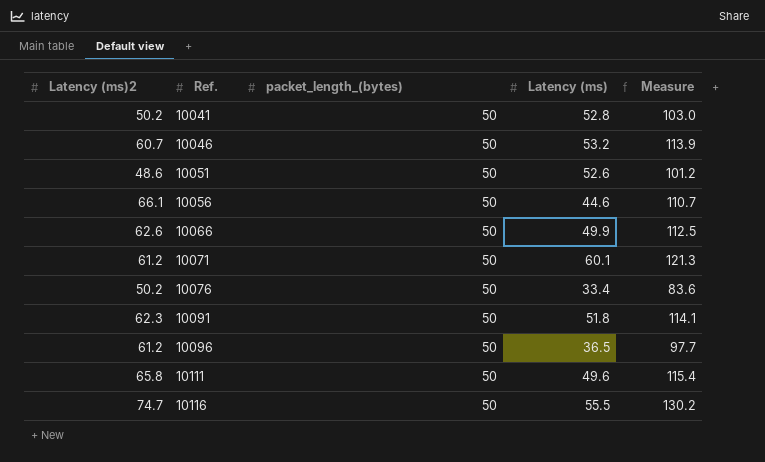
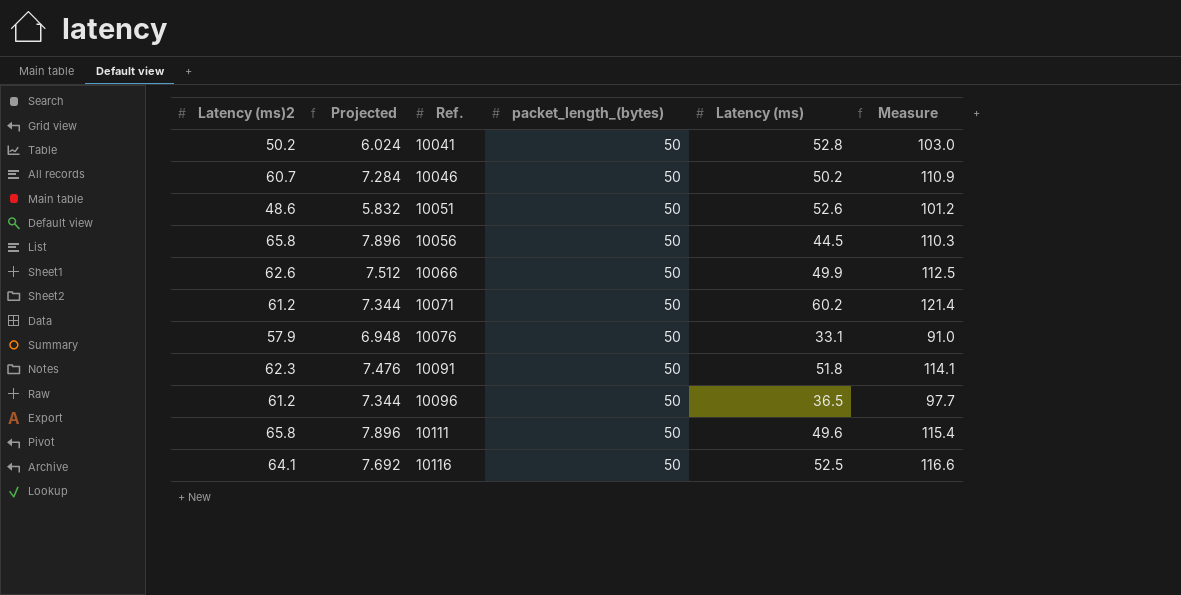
column Projected | formula: none -> [Latency (ms)2] * 0.12
10046 | Latency (ms): 53.2 -> 50.2
10046 | Measure: 113.9 -> 110.9
10056 | Latency (ms)2: 66.1 -> 65.8
10056 | Latency (ms): 44.6 -> 44.5
10056 | Measure: 110.7 -> 110.3
10071 | Latency (ms): 60.1 -> 60.2
10071 | Measure: 121.3 -> 121.4
10076 | Latency (ms)2: 50.2 -> 57.9
10076 | Latency (ms): 33.4 -> 33.1
10076 | Measure: 83.6 -> 91.0
10116 | Latency (ms)2: 74.7 -> 64.1
10116 | Latency (ms): 55.5 -> 52.5
10116 | Measure: 130.2 -> 116.6

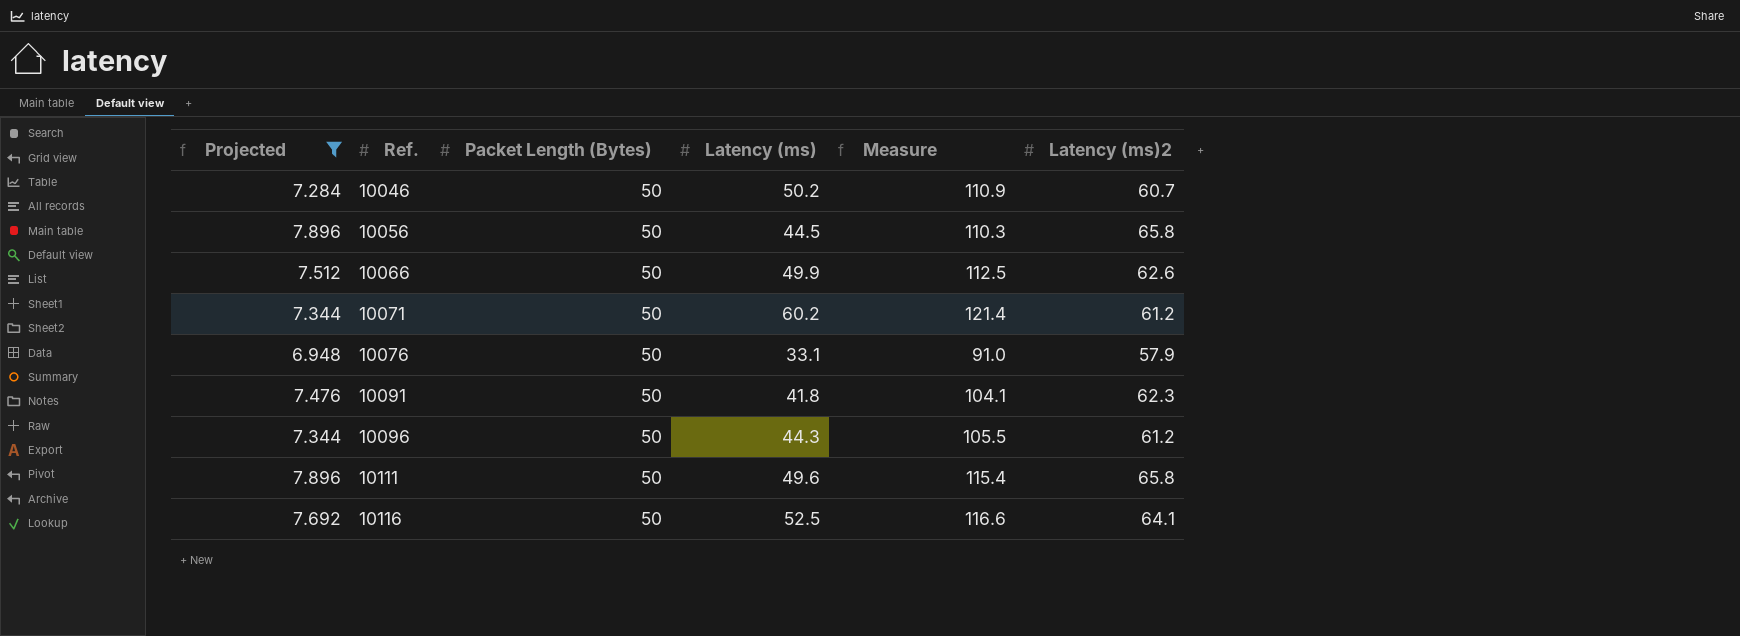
filter: none -> Projected >= 6.948
column name: packet_length_(bytes) -> Packet Length (Bytes)
column Latency (ms)2 | position: 1 -> 6
10091 | Latency (ms): 51.8 -> 41.8
10091 | Measure: 114.1 -> 104.1
10096 | Latency (ms): 36.5 -> 44.3
10096 | Measure: 97.7 -> 105.5

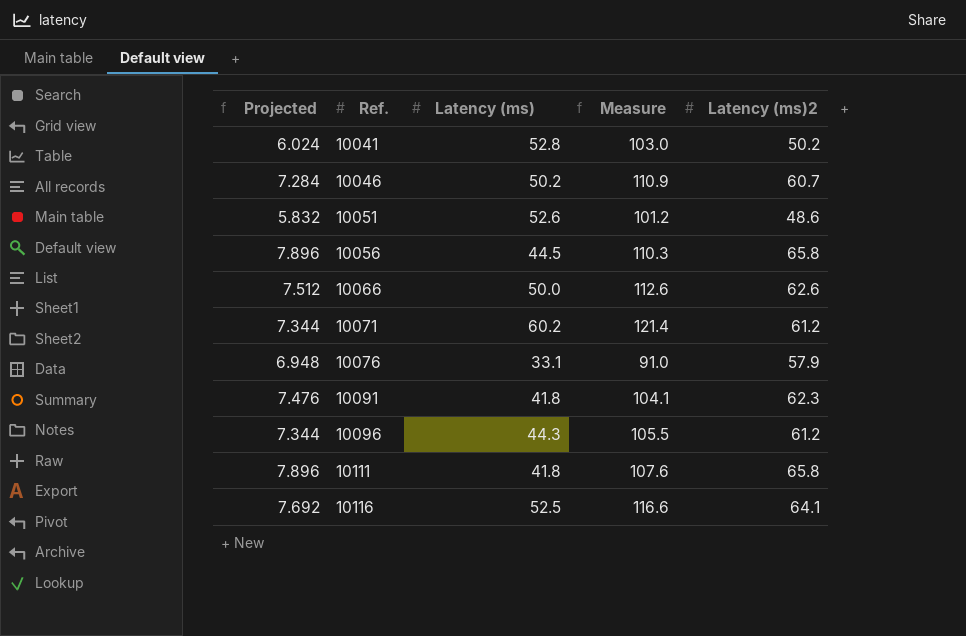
filter: Projected >= 6.948 -> none
column Packet Length (Bytes) | position: 3 -> none
10066 | Latency (ms): 49.9 -> 50.0
10066 | Measure: 112.5 -> 112.6
10111 | Latency (ms): 49.6 -> 41.8
10111 | Measure: 115.4 -> 107.6

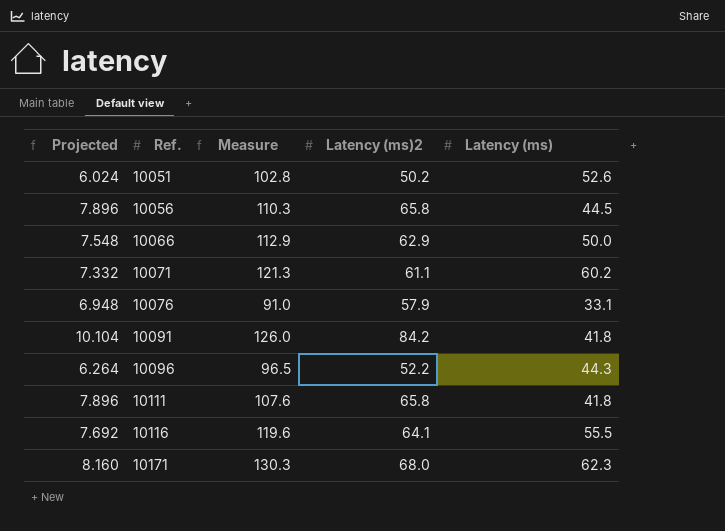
column Latency (ms) | position: 3 -> 5
row 10041: 6.024 | 52.8 | 103.0 | 50.2 -> none
row 10046: 7.284 | 50.2 | 110.9 | 60.7 -> none
10051 | Projected: 5.832 -> 6.024
10051 | Measure: 101.2 -> 102.8
10051 | Latency (ms)2: 48.6 -> 50.2
10066 | Projected: 7.512 -> 7.548
10066 | Measure: 112.6 -> 112.9
10066 | Latency (ms)2: 62.6 -> 62.9
10071 | Projected: 7.344 -> 7.332
10071 | Measure: 121.4 -> 121.3
10071 | Latency (ms)2: 61.2 -> 61.1
10091 | Projected: 7.476 -> 10.104
10091 | Measure: 104.1 -> 126.0
10091 | Latency (ms)2: 62.3 -> 84.2
10096 | Projected: 7.344 -> 6.264
10096 | Measure: 105.5 -> 96.5
10096 | Latency (ms)2: 61.2 -> 52.2
10116 | Measure: 116.6 -> 119.6
10116 | Latency (ms): 52.5 -> 55.5
row 10171: none -> 8.160 | 130.3 | 68.0 | 62.3

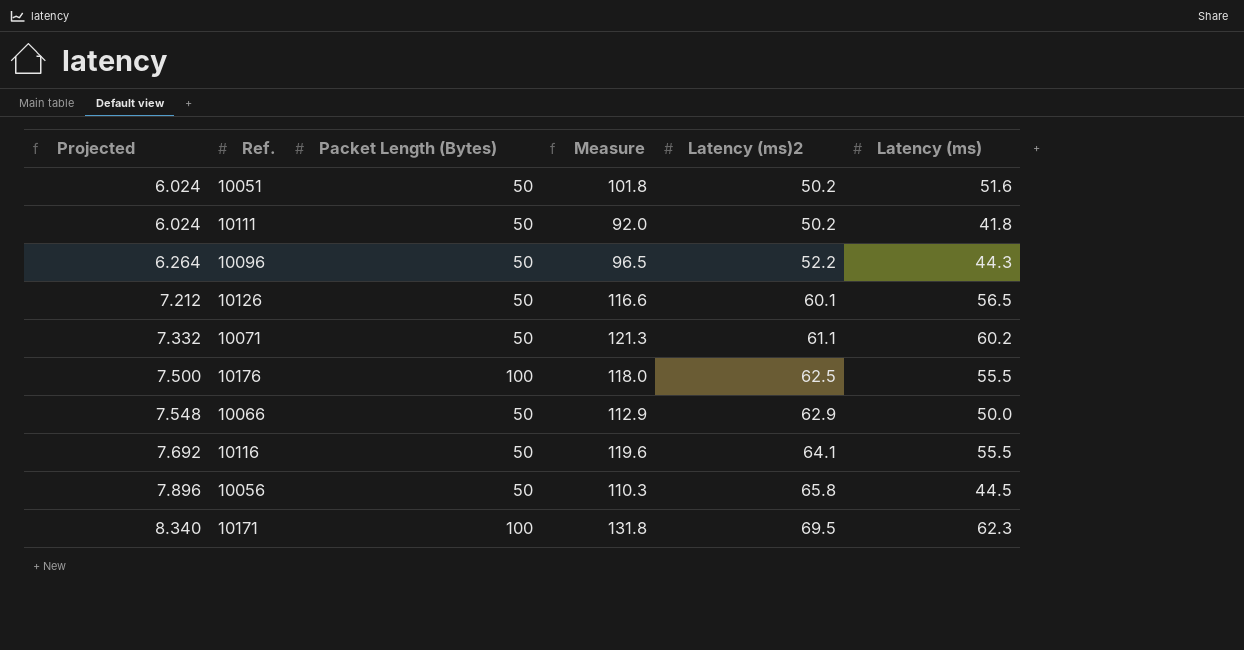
row order: Ref. ascending -> Projected ascending
column Packet Length (Bytes) | position: none -> 3
row 10076: 6.948 | 91.0 | 57.9 | 33.1 -> none
row 10091: 10.104 | 126.0 | 84.2 | 41.8 -> none
10051 | Measure: 102.8 -> 101.8
10051 | Latency (ms): 52.6 -> 51.6
10111 | Projected: 7.896 -> 6.024
10111 | Measure: 107.6 -> 92.0
10111 | Latency (ms)2: 65.8 -> 50.2
row 10126: none -> 7.212 | 50 | 116.6 | 60.1 | 56.5
row 10176: none -> 7.500 | 100 | 118.0 | 62.5 | 55.5
10171 | Projected: 8.160 -> 8.340
10171 | Measure: 130.3 -> 131.8
10171 | Latency (ms)2: 68.0 -> 69.5

